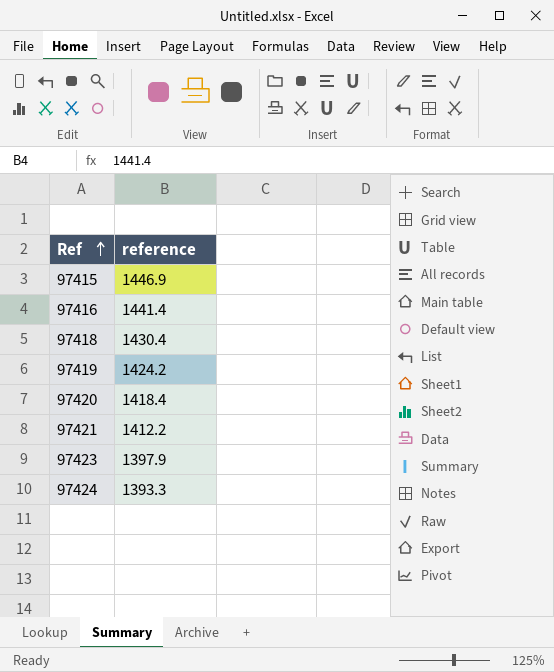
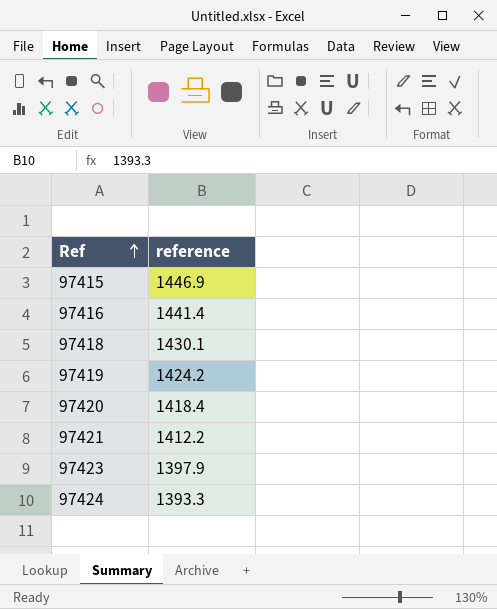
97418 | reference: 1430.4 -> 1430.1

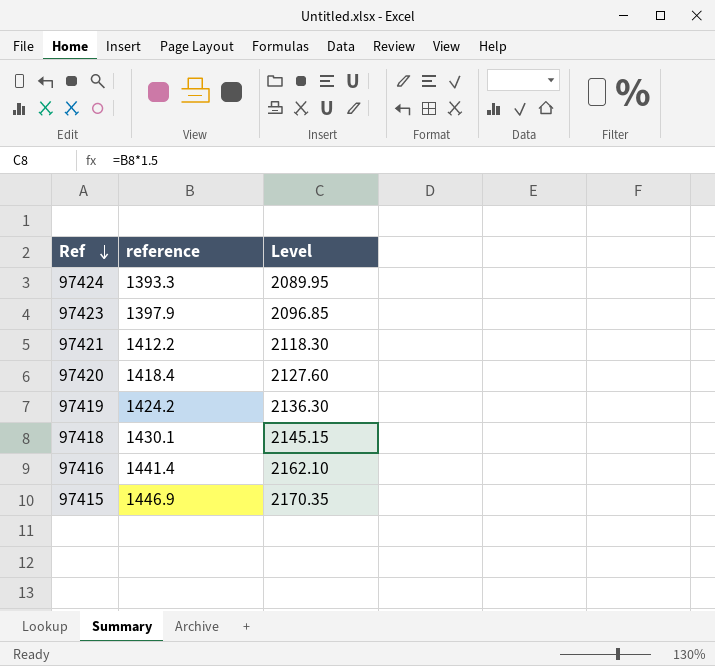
row order: Ref ascending -> Ref descending
column Level | formula: none -> [reference] * 1.5

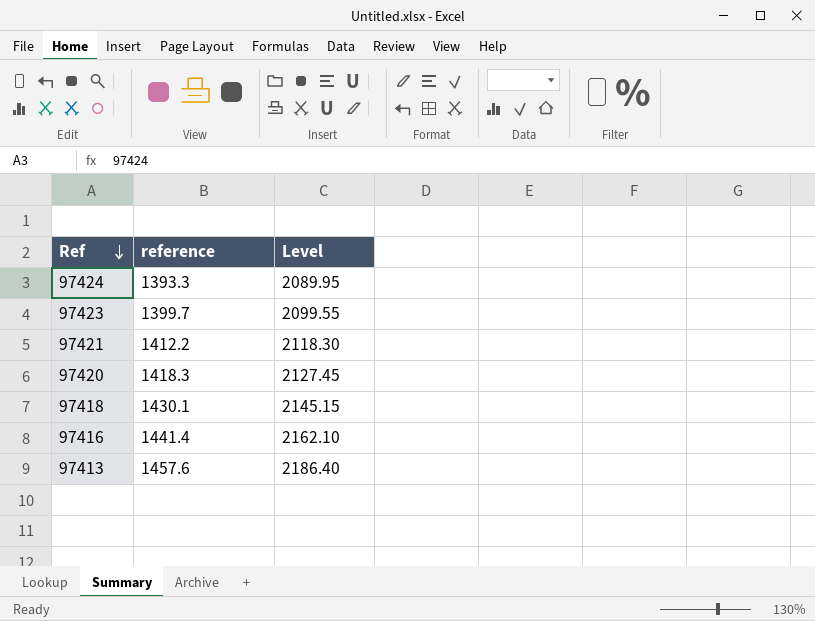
row 97419: 1424.2 | 2136.30 -> none
row 97415: 1446.9 | 2170.35 -> none
97423 | reference: 1397.9 -> 1399.7
97423 | Level: 2096.85 -> 2099.55
97420 | reference: 1418.4 -> 1418.3
97420 | Level: 2127.60 -> 2127.45
row 97413: none -> 1457.6 | 2186.40

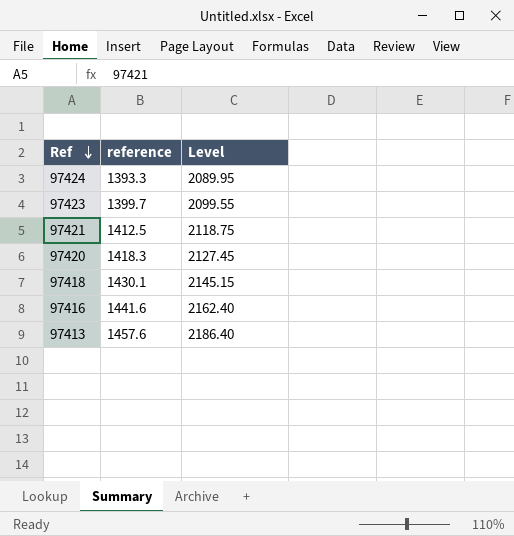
97421 | reference: 1412.2 -> 1412.5
97421 | Level: 2118.30 -> 2118.75
97416 | reference: 1441.4 -> 1441.6
97416 | Level: 2162.10 -> 2162.40

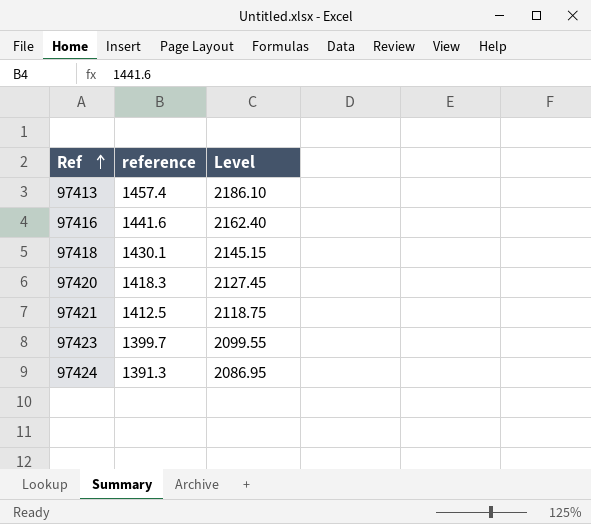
row order: Ref descending -> Ref ascending
97413 | reference: 1457.6 -> 1457.4
97413 | Level: 2186.40 -> 2186.10
97424 | reference: 1393.3 -> 1391.3
97424 | Level: 2089.95 -> 2086.95

